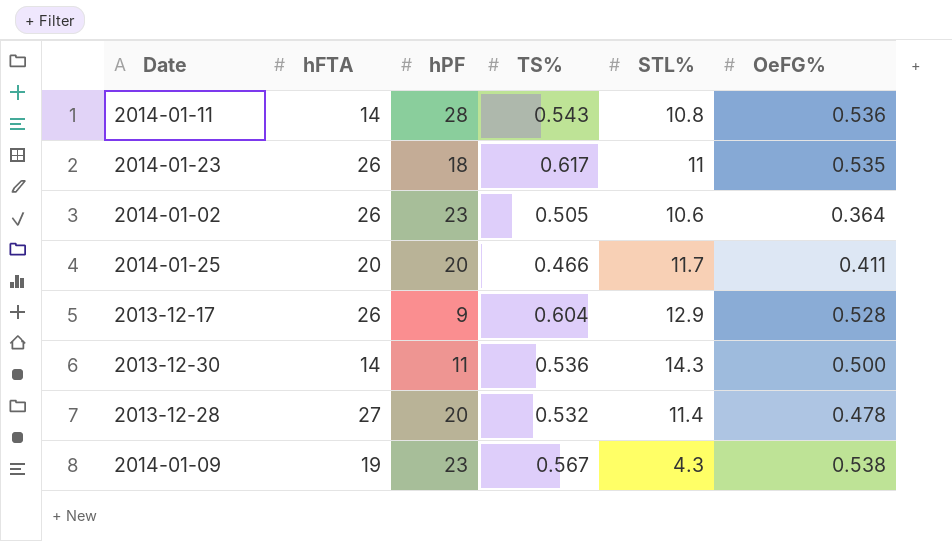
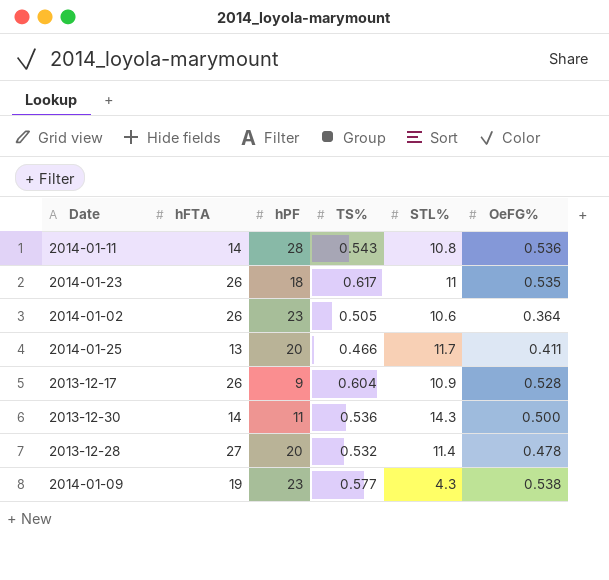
2014-01-25 | hFTA: 20 -> 13
2013-12-17 | STL%: 12.9 -> 10.9
2014-01-09 | TS%: 0.567 -> 0.577

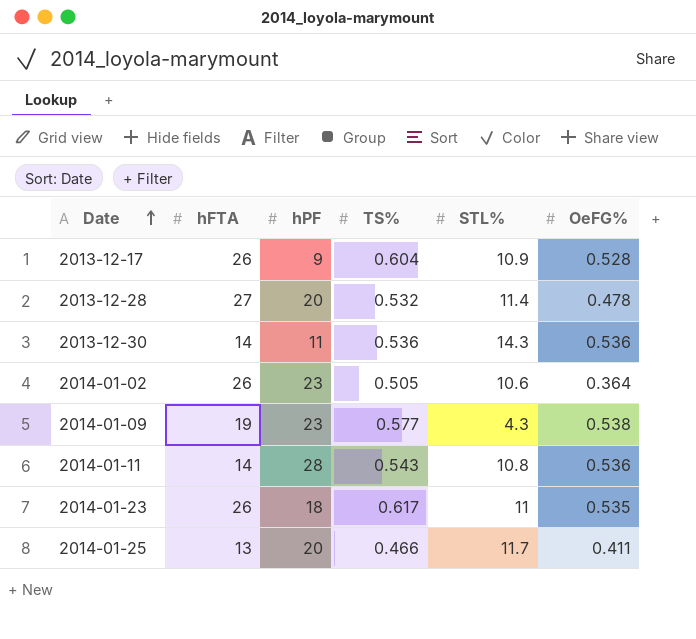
row order: none -> Date ascending
2013-12-30 | OeFG%: 0.500 -> 0.536

